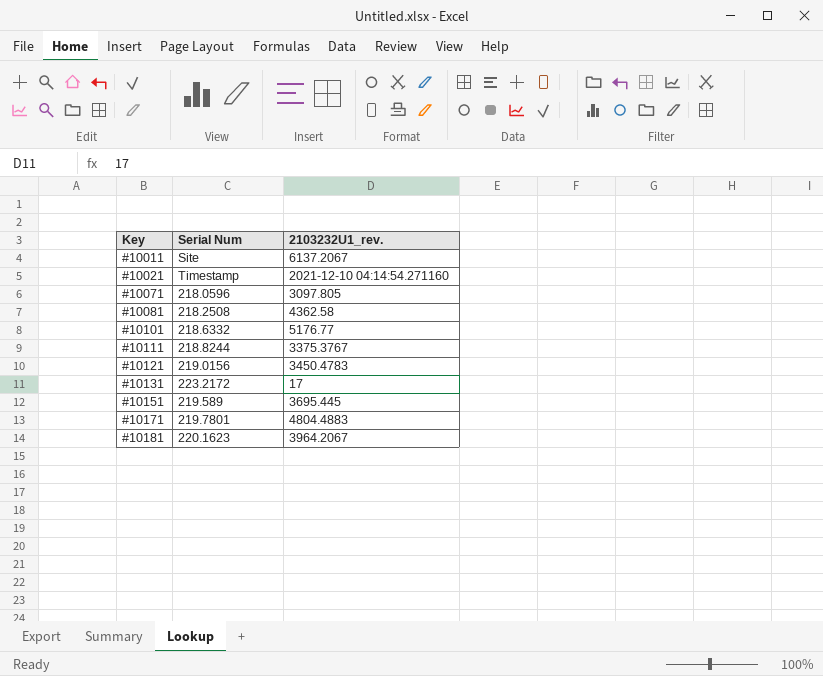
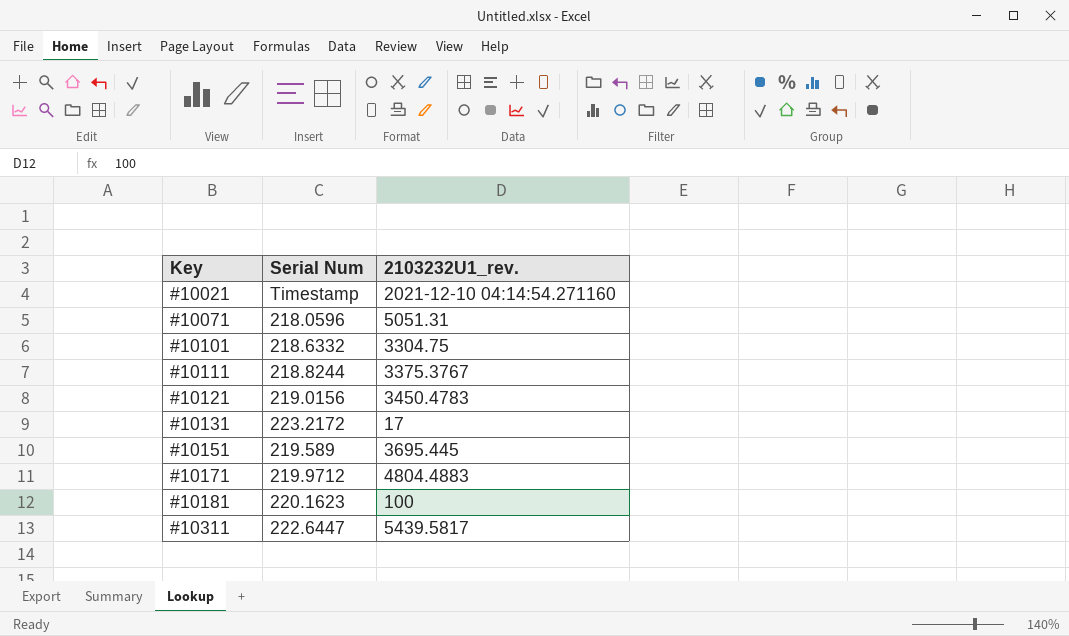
row #10011: Site | 6137.2067 -> none
row #10081: 218.2508 | 4362.58 -> none
#10071 | 2103232U1_rev.: 3097.805 -> 5051.31
#10101 | 2103232U1_rev.: 5176.77 -> 3304.75
#10171 | Serial Num: 219.7801 -> 219.9712
#10181 | 2103232U1_rev.: 3964.2067 -> 100
row #10311: none -> 222.6447 | 5439.5817

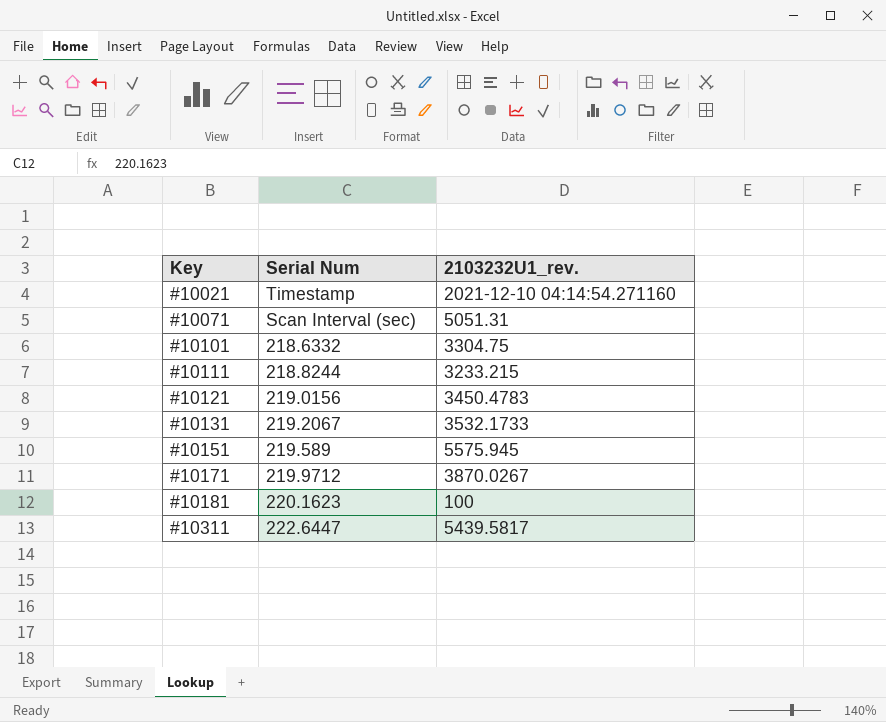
#10071 | Serial Num: 218.0596 -> Scan Interval (sec)
#10111 | 2103232U1_rev.: 3375.3767 -> 3233.215
#10131 | Serial Num: 223.2172 -> 219.2067
#10131 | 2103232U1_rev.: 17 -> 3532.1733
#10151 | 2103232U1_rev.: 3695.445 -> 5575.945
#10171 | 2103232U1_rev.: 4804.4883 -> 3870.0267

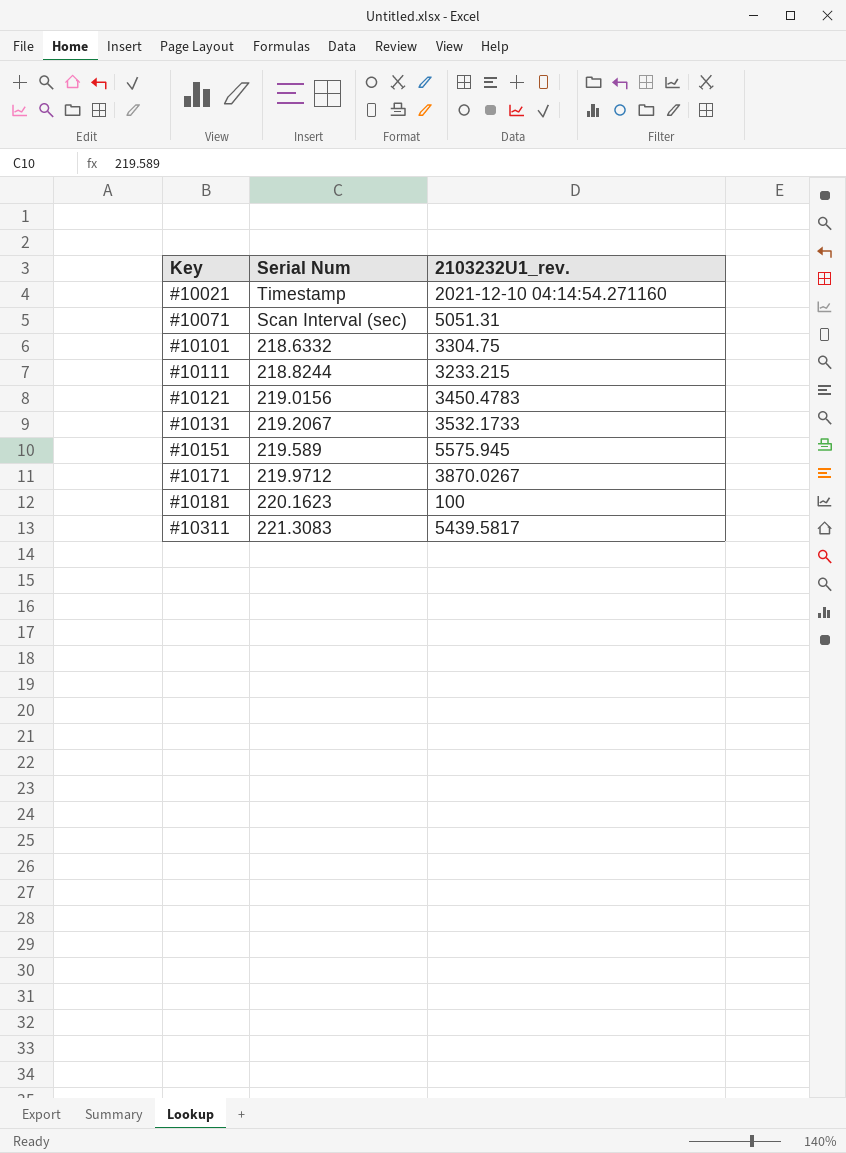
#10311 | Serial Num: 222.6447 -> 221.3083

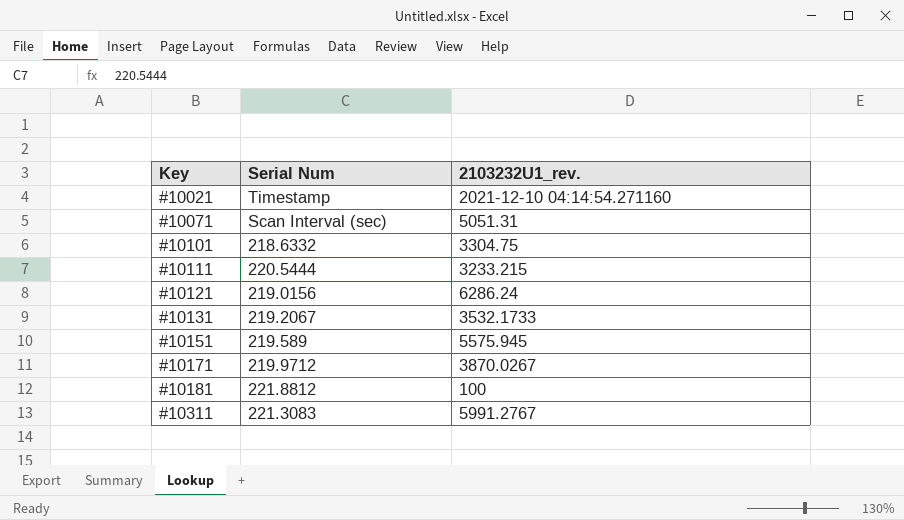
#10111 | Serial Num: 218.8244 -> 220.5444
#10121 | 2103232U1_rev.: 3450.4783 -> 6286.24
#10181 | Serial Num: 220.1623 -> 221.8812
#10311 | 2103232U1_rev.: 5439.5817 -> 5991.2767

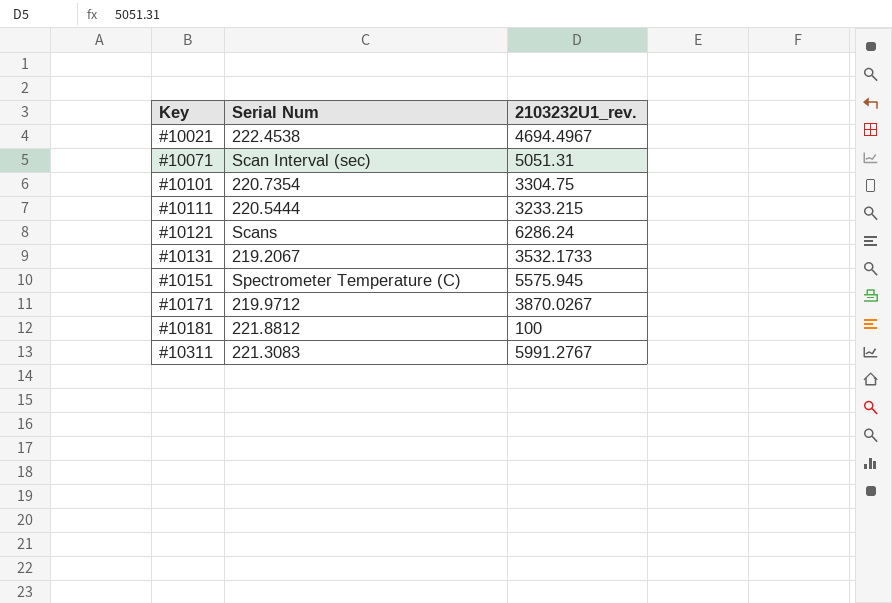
#10021 | Serial Num: Timestamp -> 222.4538
#10021 | 2103232U1_rev.: 2021-12-10 04:14:54.271160 -> 4694.4967
#10101 | Serial Num: 218.6332 -> 220.7354
#10121 | Serial Num: 219.0156 -> Scans
#10151 | Serial Num: 219.589 -> Spectrometer Temperature (C)

